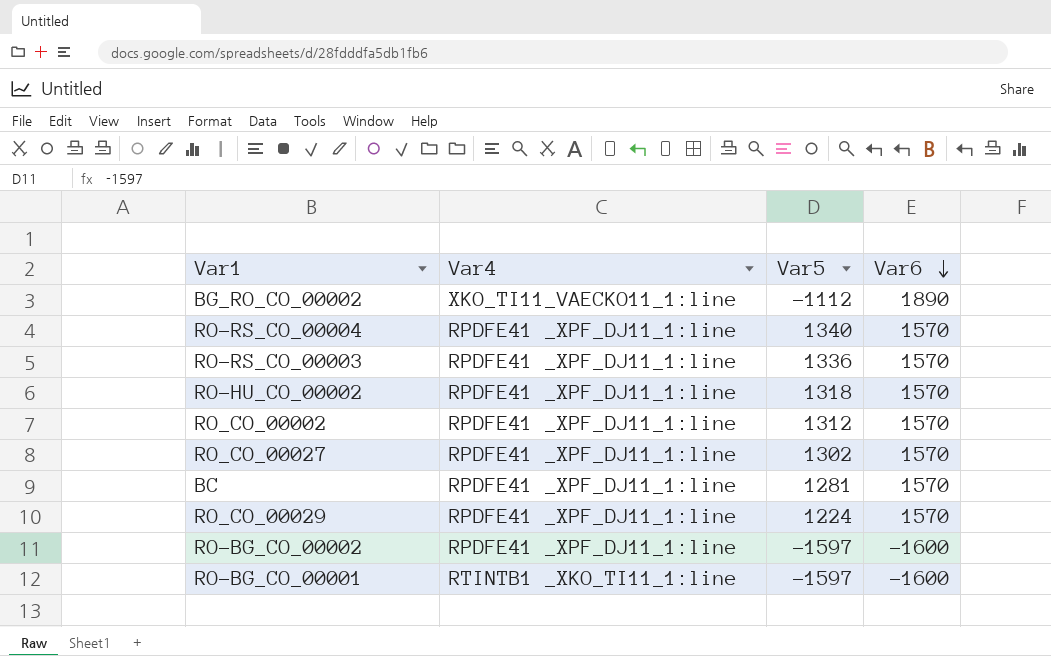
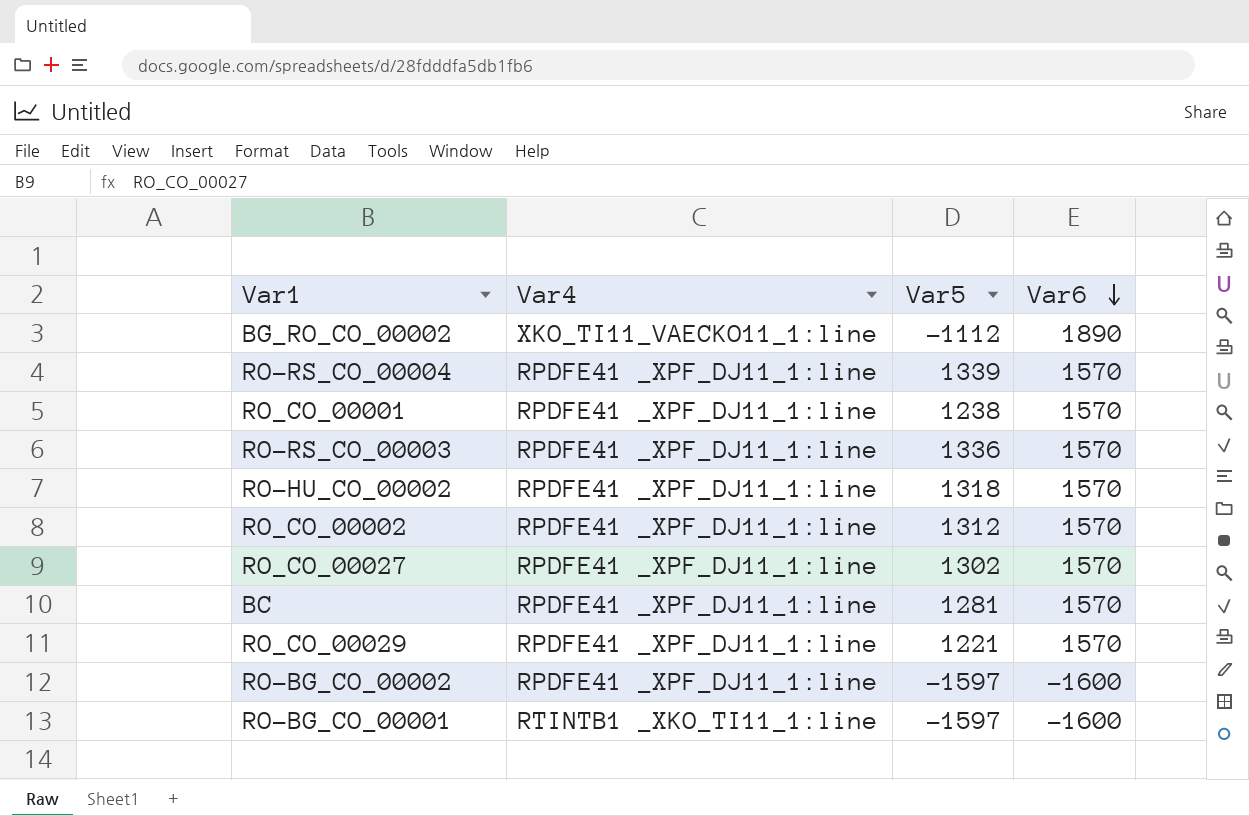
RO-RS_CO_00004 | Var5: 1340 -> 1339
row RO_CO_00001: none -> RPDFE41 _XPF_DJ11_1:line | 1238 | 1570
RO_CO_00029 | Var5: 1224 -> 1221

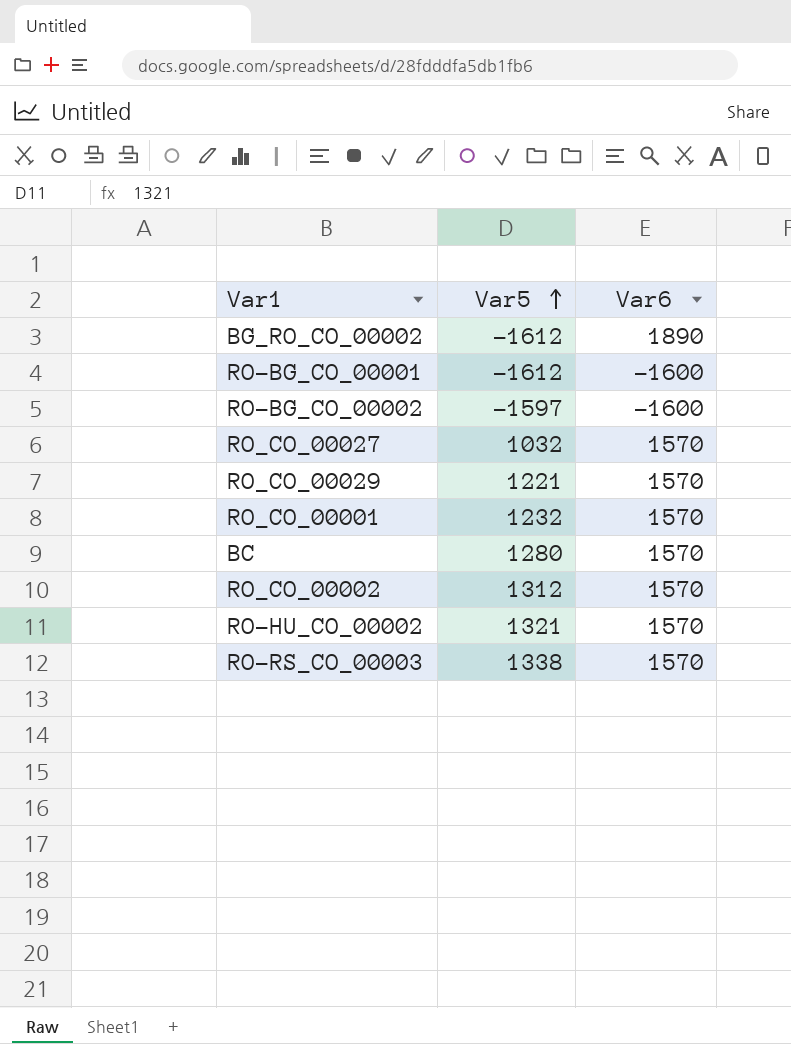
row order: Var6 descending -> Var5 ascending
column Var4 | position: 2 -> none
row RO-RS_CO_00004: RPDFE41 _XPF_DJ11_1:line | 1339 | 1570 -> none
BG_RO_CO_00002 | Var5: -1112 -> -1612
RO-BG_CO_00001 | Var5: -1597 -> -1612
RO_CO_00027 | Var5: 1302 -> 1032
RO_CO_00001 | Var5: 1238 -> 1232
BC | Var5: 1281 -> 1280
RO-HU_CO_00002 | Var5: 1318 -> 1321
RO-RS_CO_00003 | Var5: 1336 -> 1338

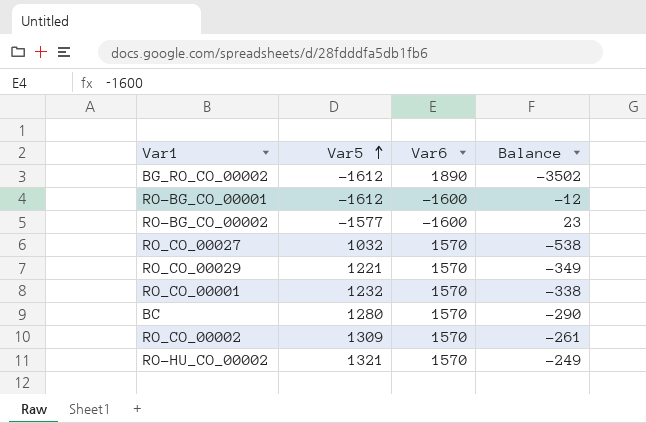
column Balance | formula: none -> [Var5] - [Var6]
row RO-RS_CO_00003: 1338 | 1570 -> none
RO-BG_CO_00002 | Var5: -1597 -> -1577
RO_CO_00002 | Var5: 1312 -> 1309

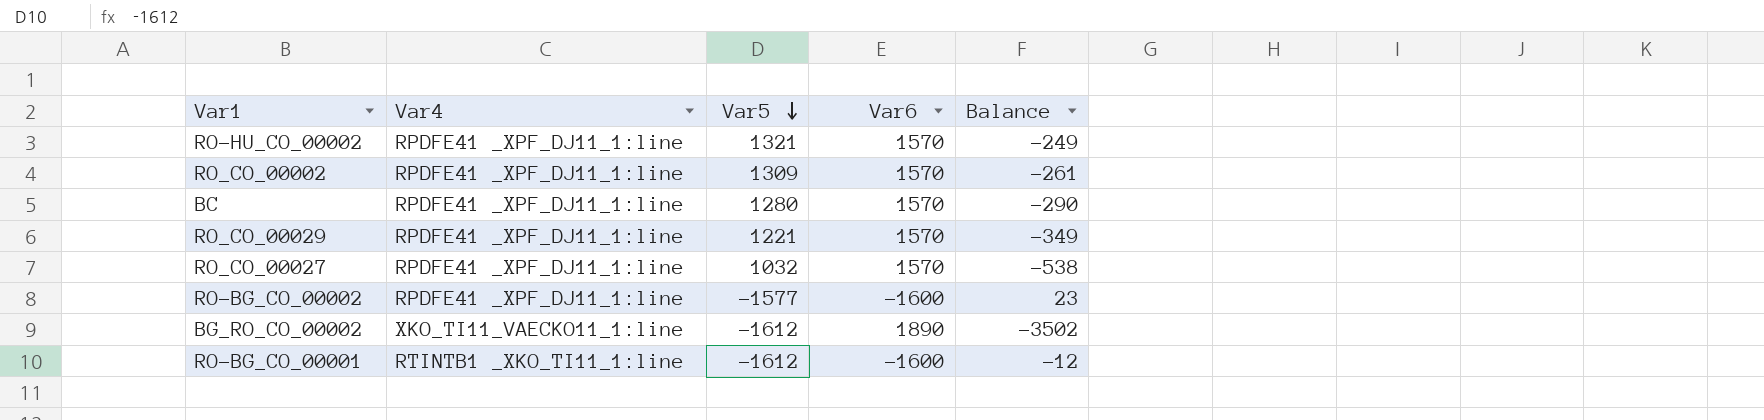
row order: Var5 ascending -> Var5 descending
column Var4 | position: none -> 2
row RO_CO_00001: 1232 | 1570 | -338 -> none

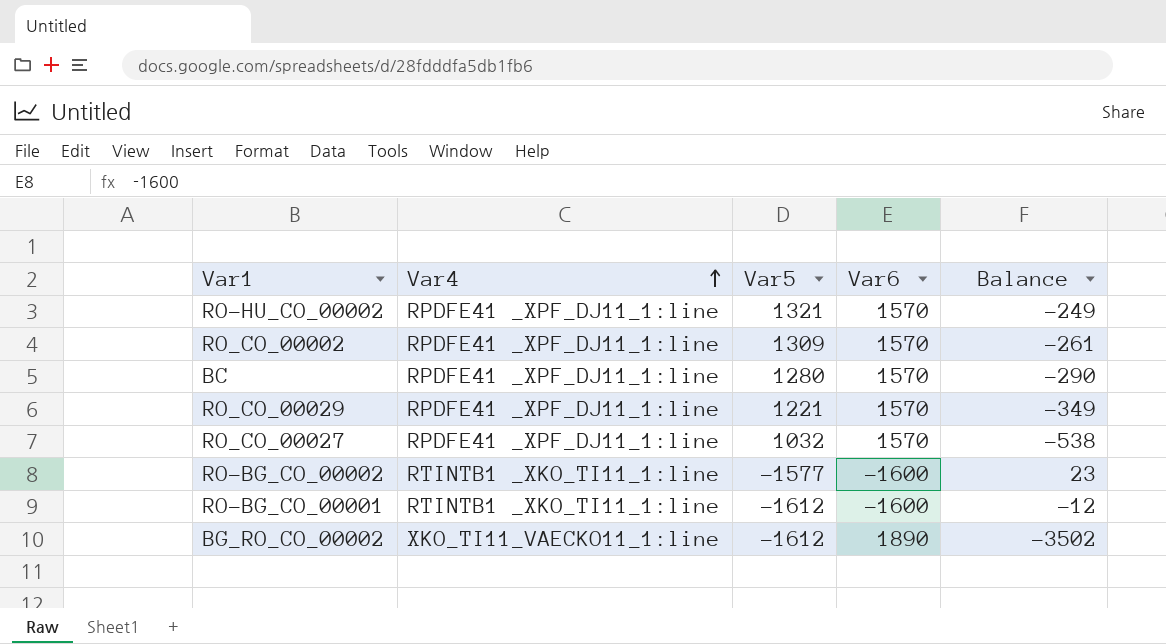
row order: Var5 descending -> Var4 ascending
RO-BG_CO_00002 | Var4: RPDFE41 _XPF_DJ11_1:line -> RTINTB1 _XKO_TI11_1:line

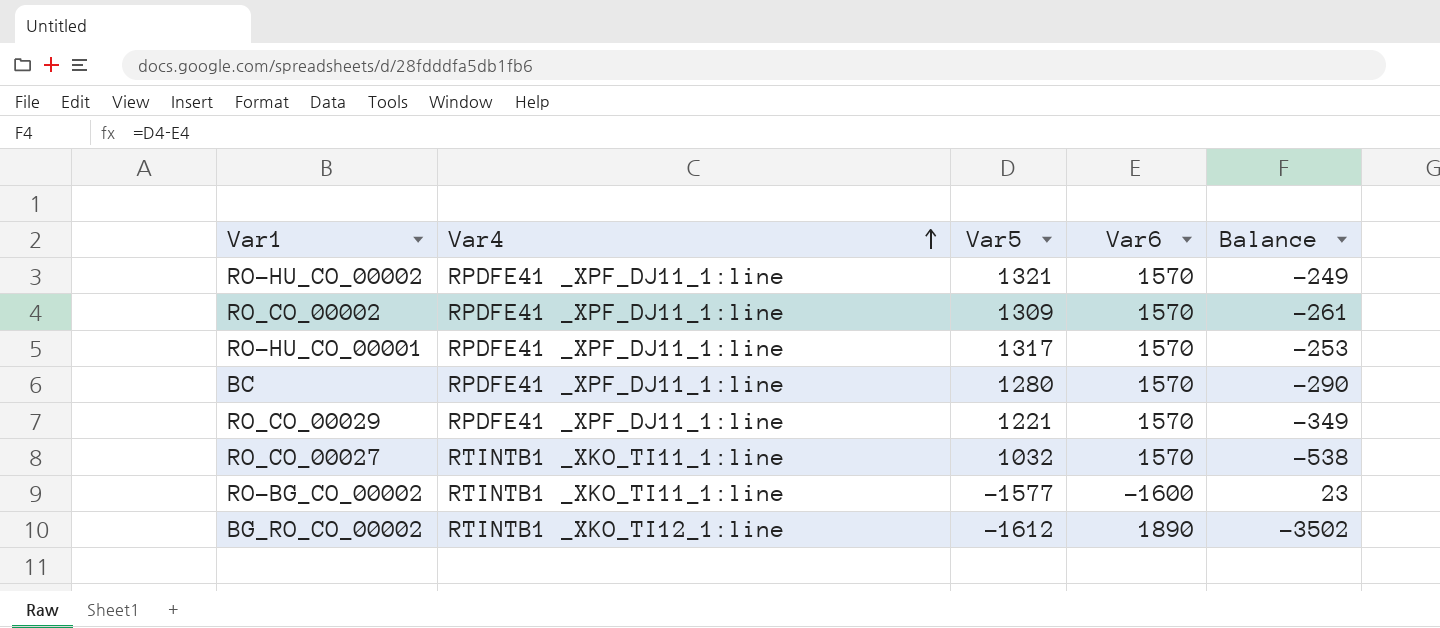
row RO-BG_CO_00001: RTINTB1 _XKO_TI11_1:line | -1612 | -1600 | -12 -> none
row RO-HU_CO_00001: none -> RPDFE41 _XPF_DJ11_1:line | 1317 | 1570 | -253
RO_CO_00027 | Var4: RPDFE41 _XPF_DJ11_1:line -> RTINTB1 _XKO_TI11_1:line
BG_RO_CO_00002 | Var4: XKO_TI11_VAECKO11_1:line -> RTINTB1 _XKO_TI12_1:line

